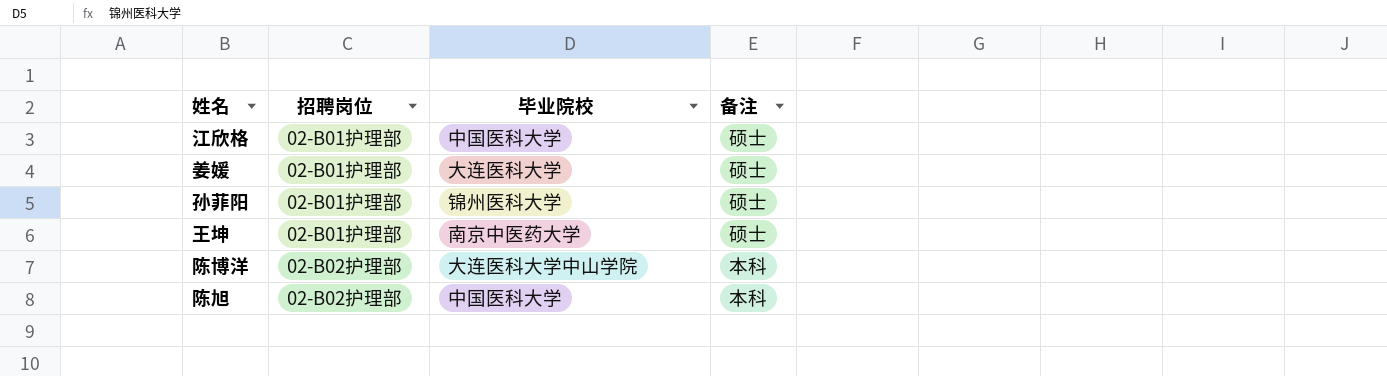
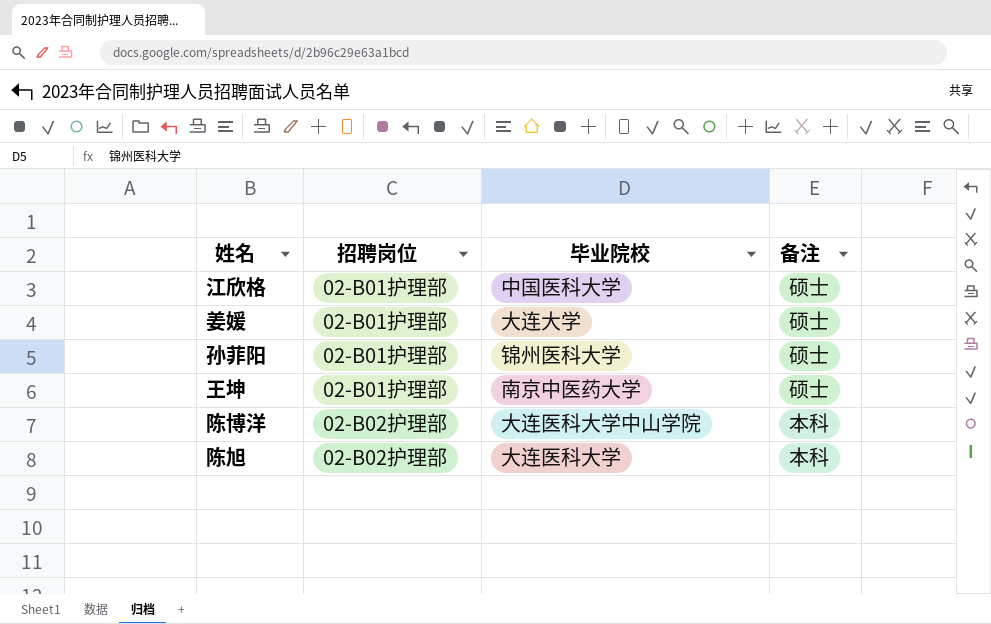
姜媛 | 毕业院校: 大连医科大学 -> 大连大学
陈旭 | 毕业院校: 中国医科大学 -> 大连医科大学

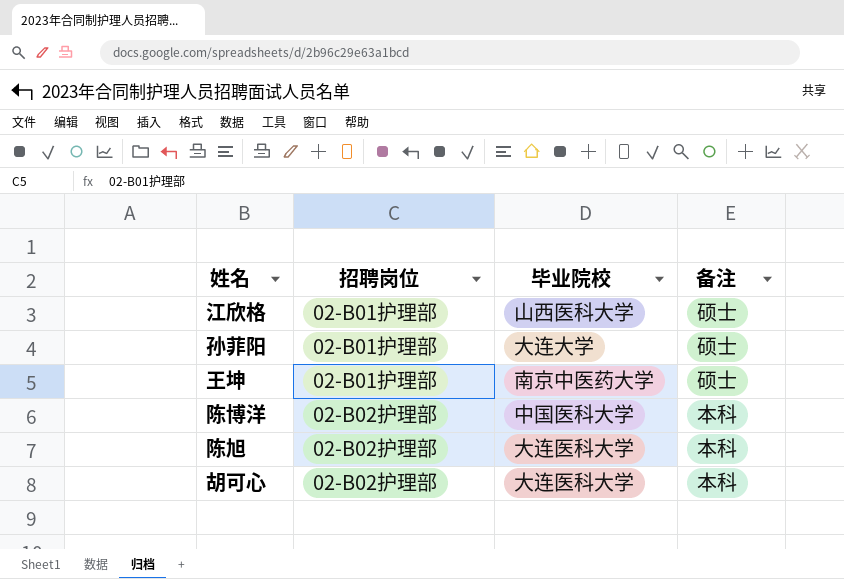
row 姜媛: 02-B01护理部 | 大连大学 | 硕士 -> none
江欣格 | 毕业院校: 中国医科大学 -> 山西医科大学
孙菲阳 | 毕业院校: 锦州医科大学 -> 大连大学
陈博洋 | 毕业院校: 大连医科大学中山学院 -> 中国医科大学
row 胡可心: none -> 02-B02护理部 | 大连医科大学 | 本科

